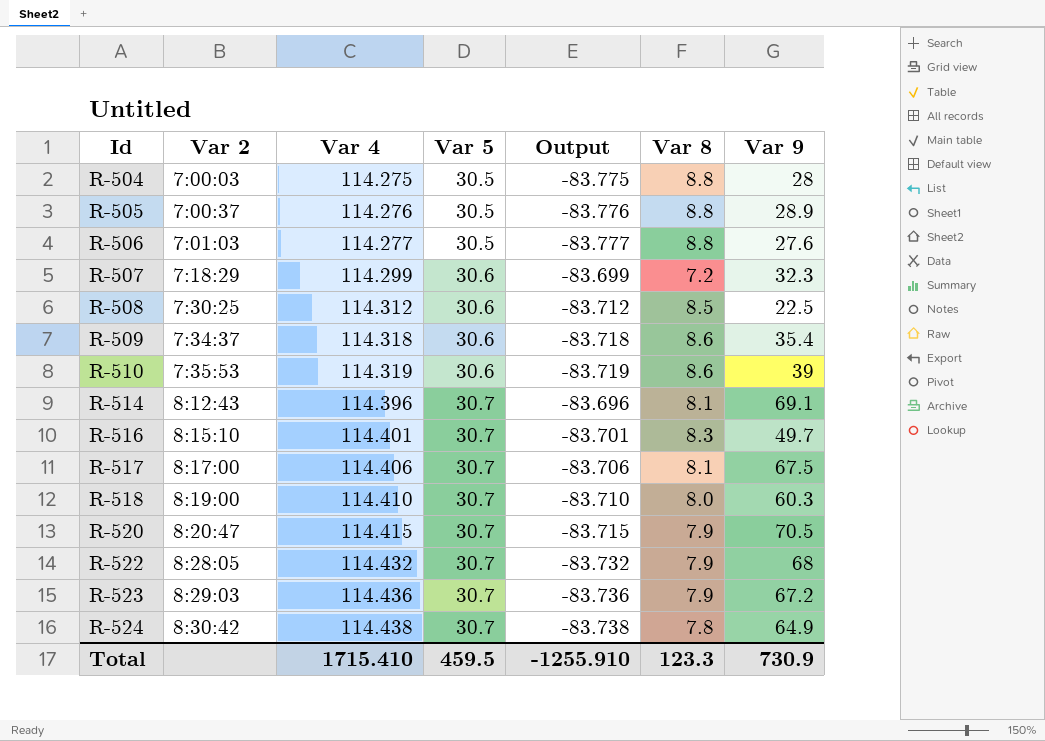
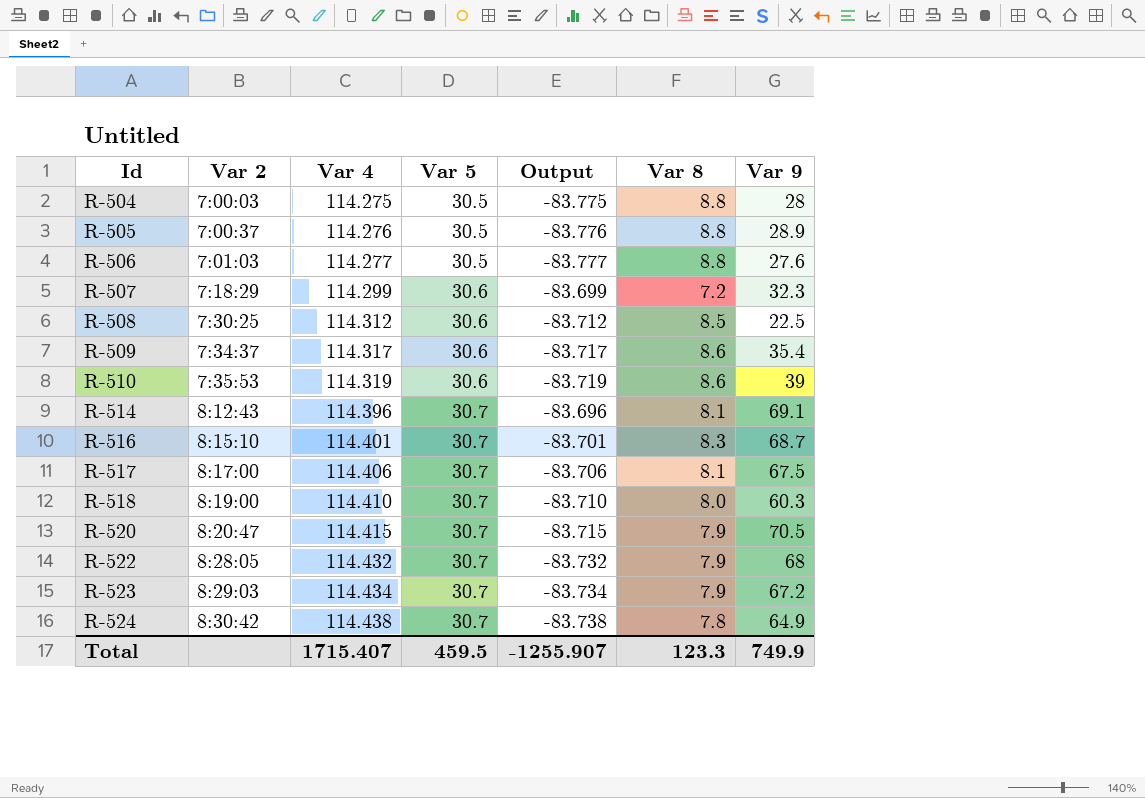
R-509 | Var 4: 114.318 -> 114.317
R-509 | Output: -83.718 -> -83.717
R-516 | Var 9: 49.7 -> 68.7
R-523 | Var 4: 114.436 -> 114.434
R-523 | Output: -83.736 -> -83.734
Total | Var 4: 1715.410 -> 1715.407
Total | Output: -1255.910 -> -1255.907
Total | Var 9: 730.9 -> 749.9

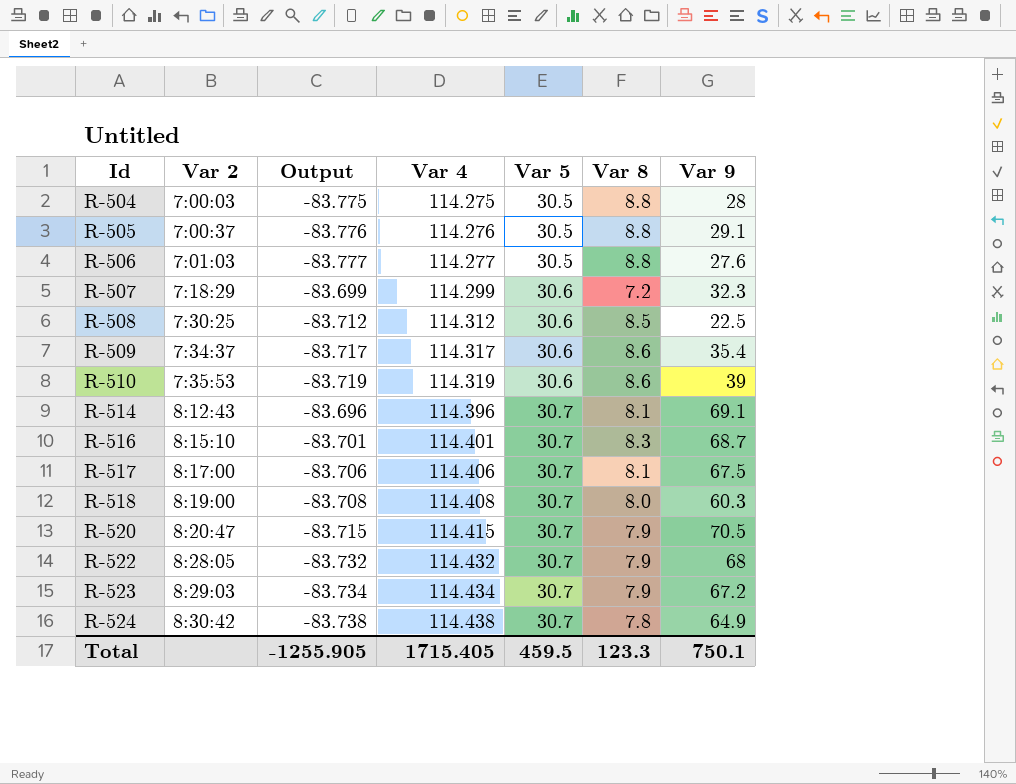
column Output | position: 5 -> 3
R-505 | Var 9: 28.9 -> 29.1
R-518 | Output: -83.710 -> -83.708
R-518 | Var 4: 114.410 -> 114.408
Total | Output: -1255.907 -> -1255.905
Total | Var 4: 1715.407 -> 1715.405
Total | Var 9: 749.9 -> 750.1

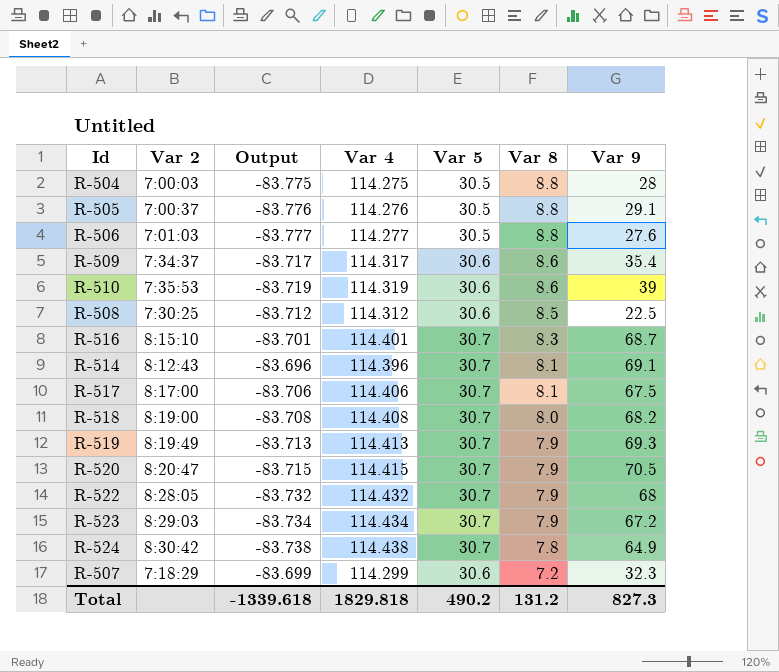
row order: Id ascending -> Var 8 descending
R-518 | Var 9: 60.3 -> 68.2
row R-519: none -> 8:19:49 | -83.713 | 114.413 | 30.7 | 7.9 | 69.3
Total | Output: -1255.905 -> -1339.618
Total | Var 4: 1715.405 -> 1829.818
Total | Var 5: 459.5 -> 490.2
Total | Var 8: 123.3 -> 131.2
Total | Var 9: 750.1 -> 827.3

